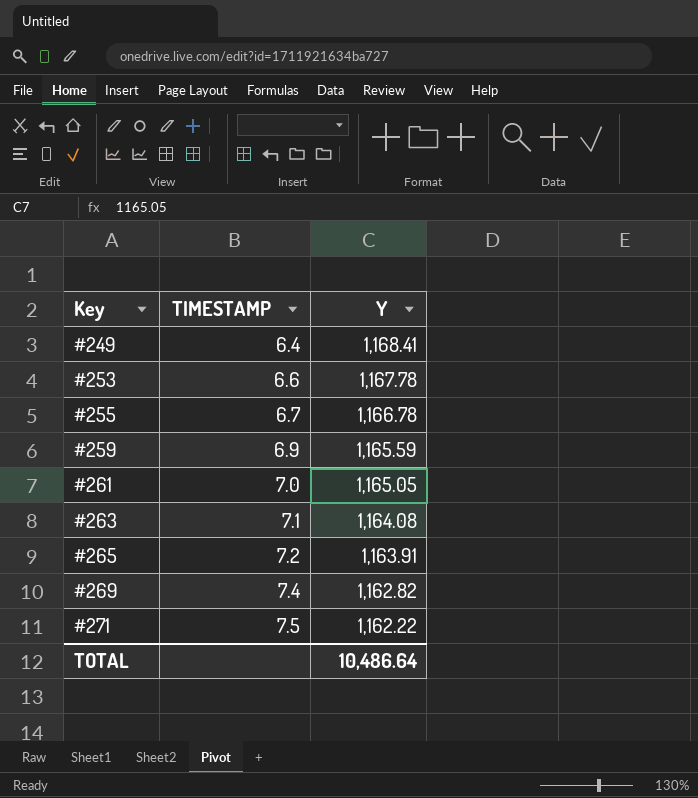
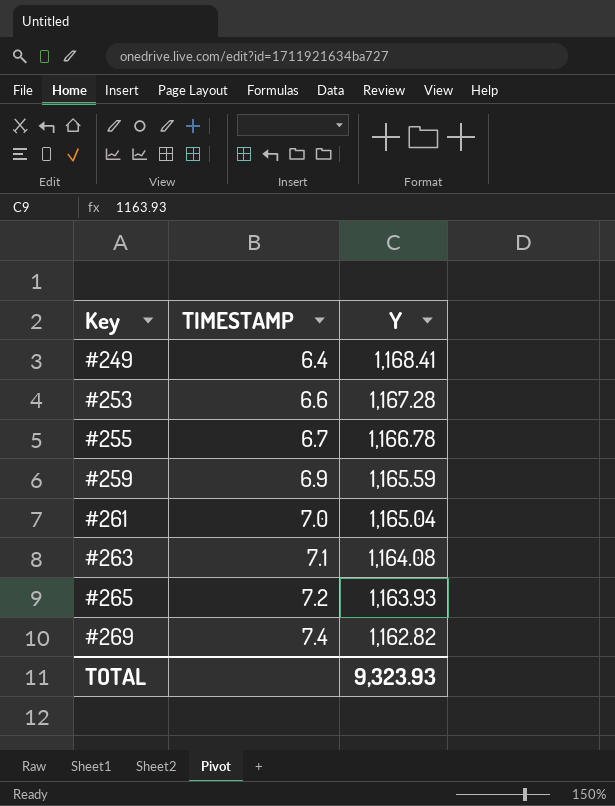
row #271: 7.5 | 1,162.22 -> none
#253 | Y: 1,167.78 -> 1,167.28
#261 | Y: 1,165.05 -> 1,165.04
#265 | Y: 1,163.91 -> 1,163.93
TOTAL | Y: 10,486.64 -> 9,323.93

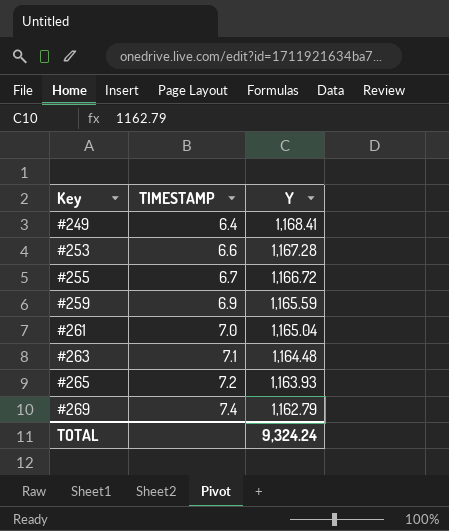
#255 | Y: 1,166.78 -> 1,166.72
#263 | Y: 1,164.08 -> 1,164.48
#269 | Y: 1,162.82 -> 1,162.79
TOTAL | Y: 9,323.93 -> 9,324.24

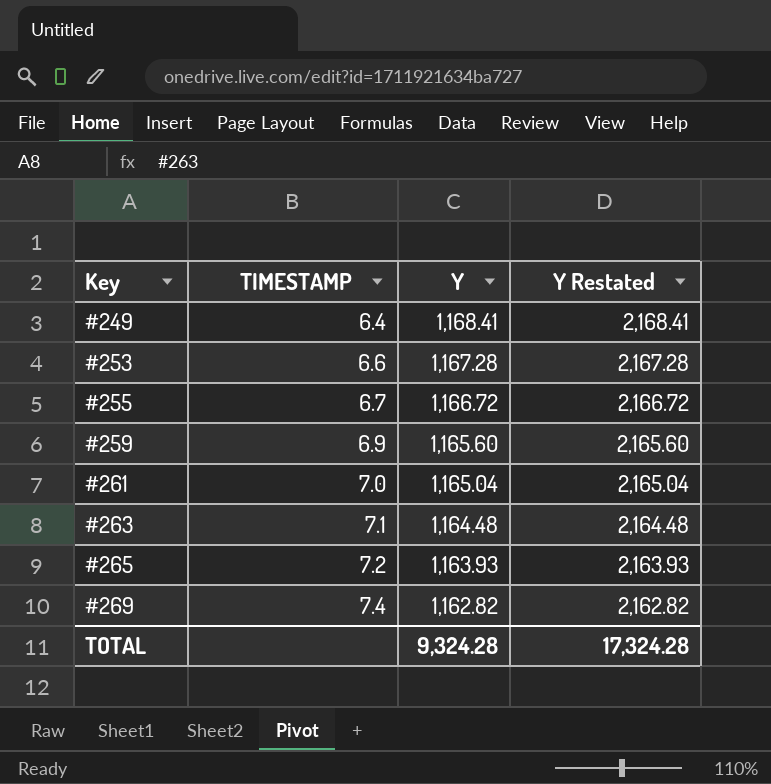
column Y Restated | formula: none -> [Y] + 1000
#259 | Y: 1,165.59 -> 1,165.60
#269 | Y: 1,162.79 -> 1,162.82
TOTAL | Y: 9,324.24 -> 9,324.28

